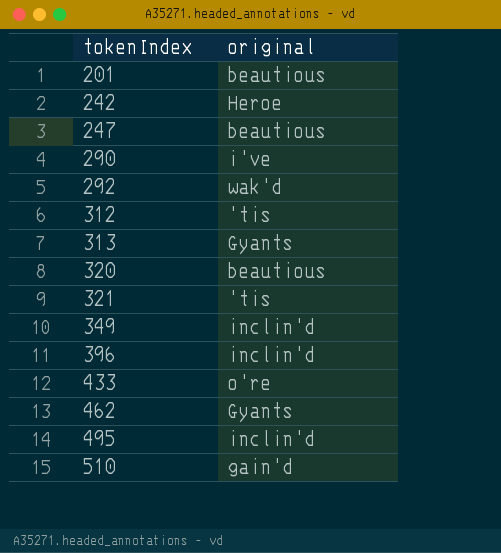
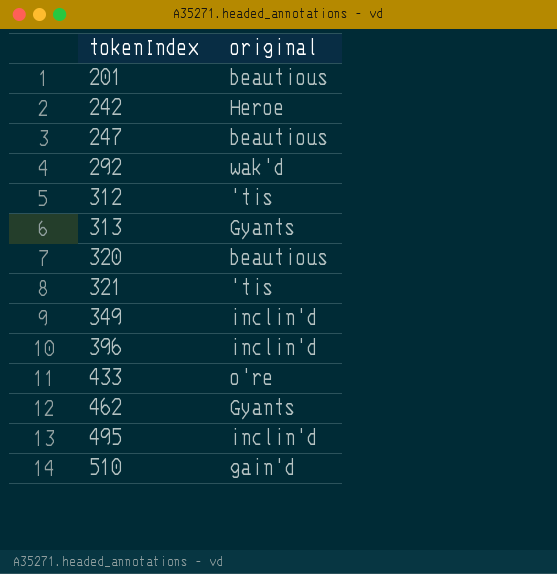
row 290: i've -> none

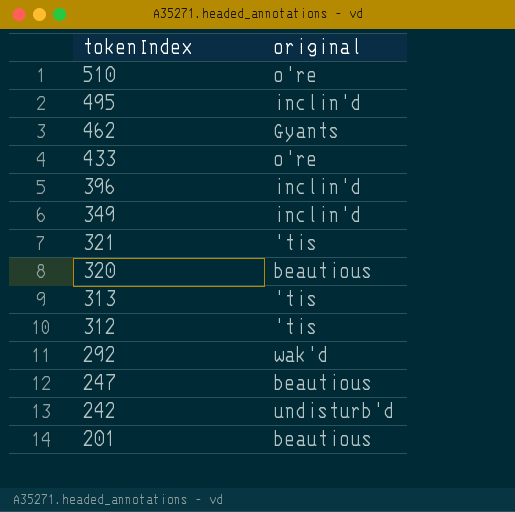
row order: tokenIndex ascending -> tokenIndex descending
510 | original: gain'd -> o're
313 | original: Gyants -> 'tis
242 | original: Heroe -> undisturb'd

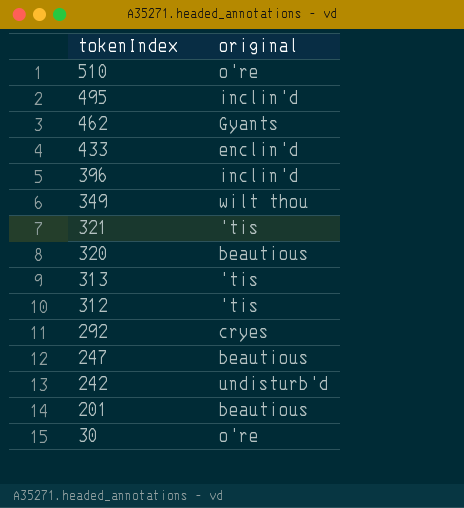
433 | original: o're -> enclin'd
349 | original: inclin'd -> wilt thou
292 | original: wak'd -> cryes
row 30: none -> o're

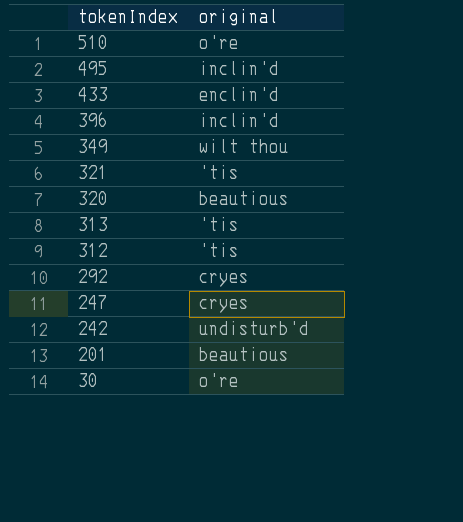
row 462: Gyants -> none
247 | original: beautious -> cryes

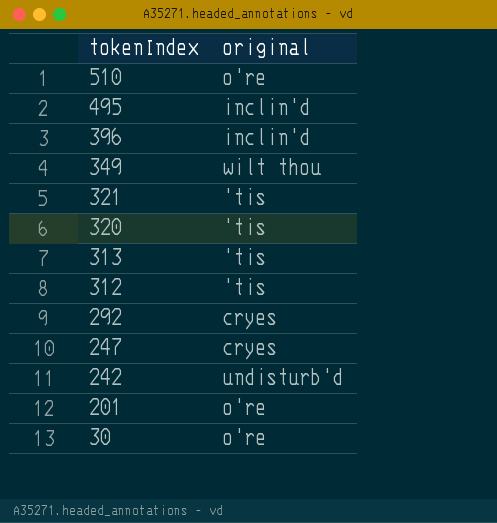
row 433: enclin'd -> none
320 | original: beautious -> 'tis
201 | original: beautious -> o're

